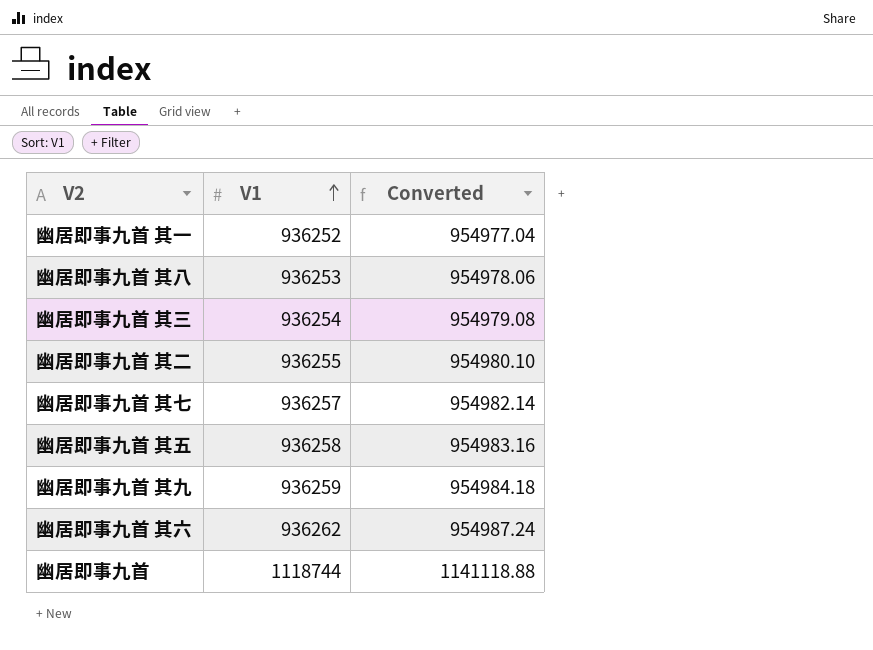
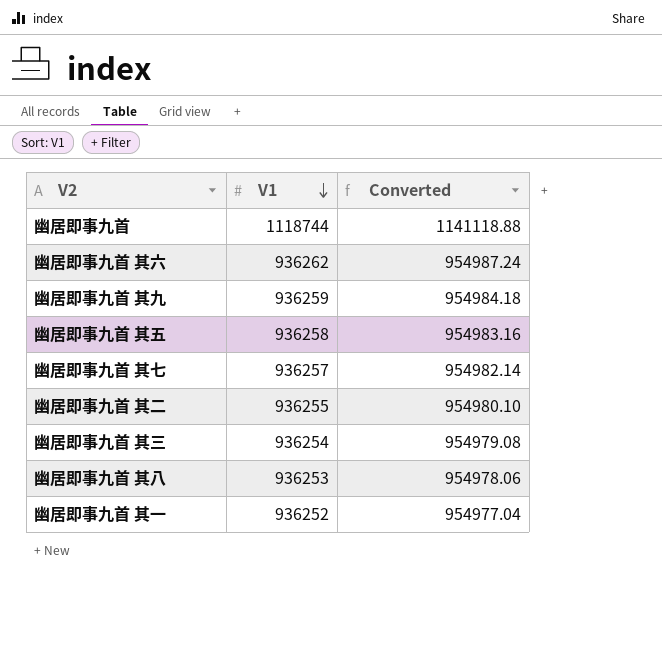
row order: V1 ascending -> V1 descending

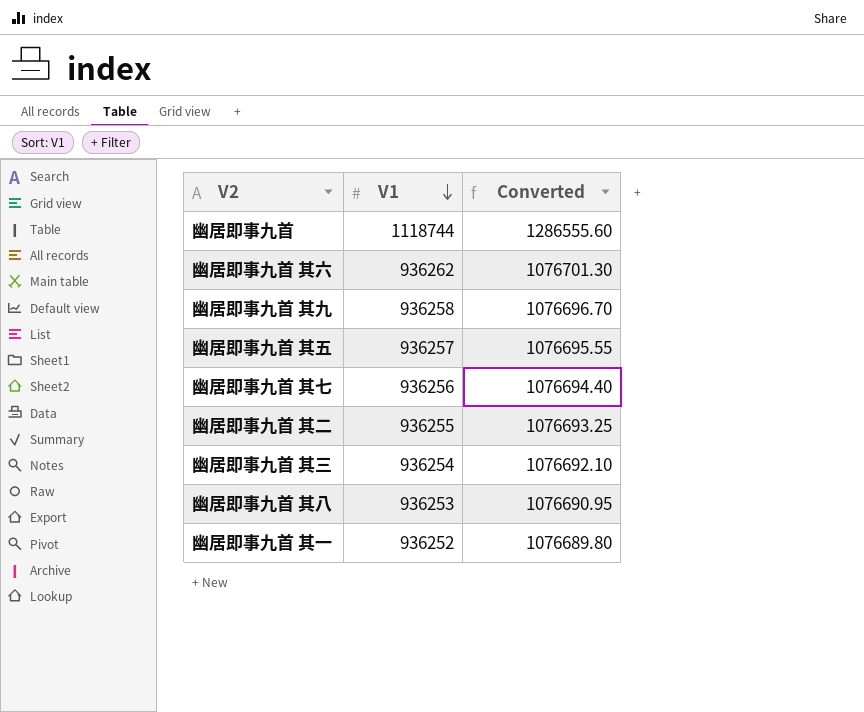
column Converted | formula: [V1] * 1.02 -> [V1] * 1.15
幽居即事九首 其九 | V1: 936259 -> 936258
幽居即事九首 其五 | V1: 936258 -> 936257
幽居即事九首 其七 | V1: 936257 -> 936256

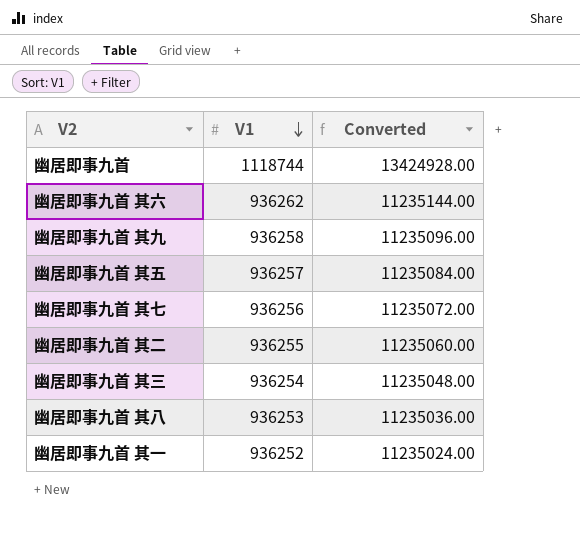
column Converted | formula: [V1] * 1.15 -> [V1] * 12

